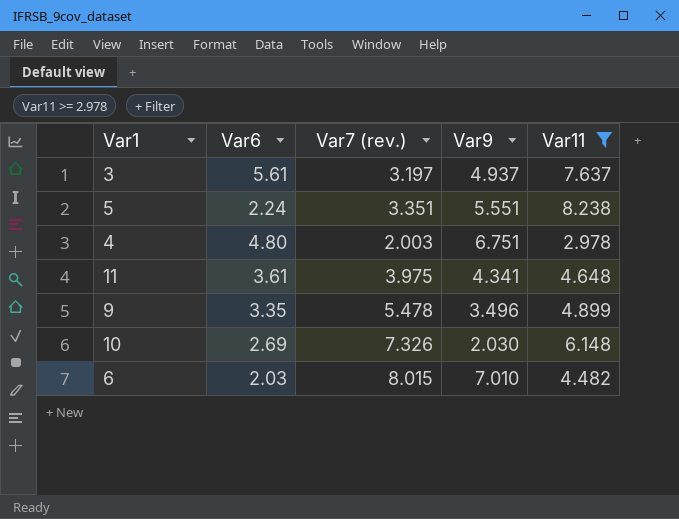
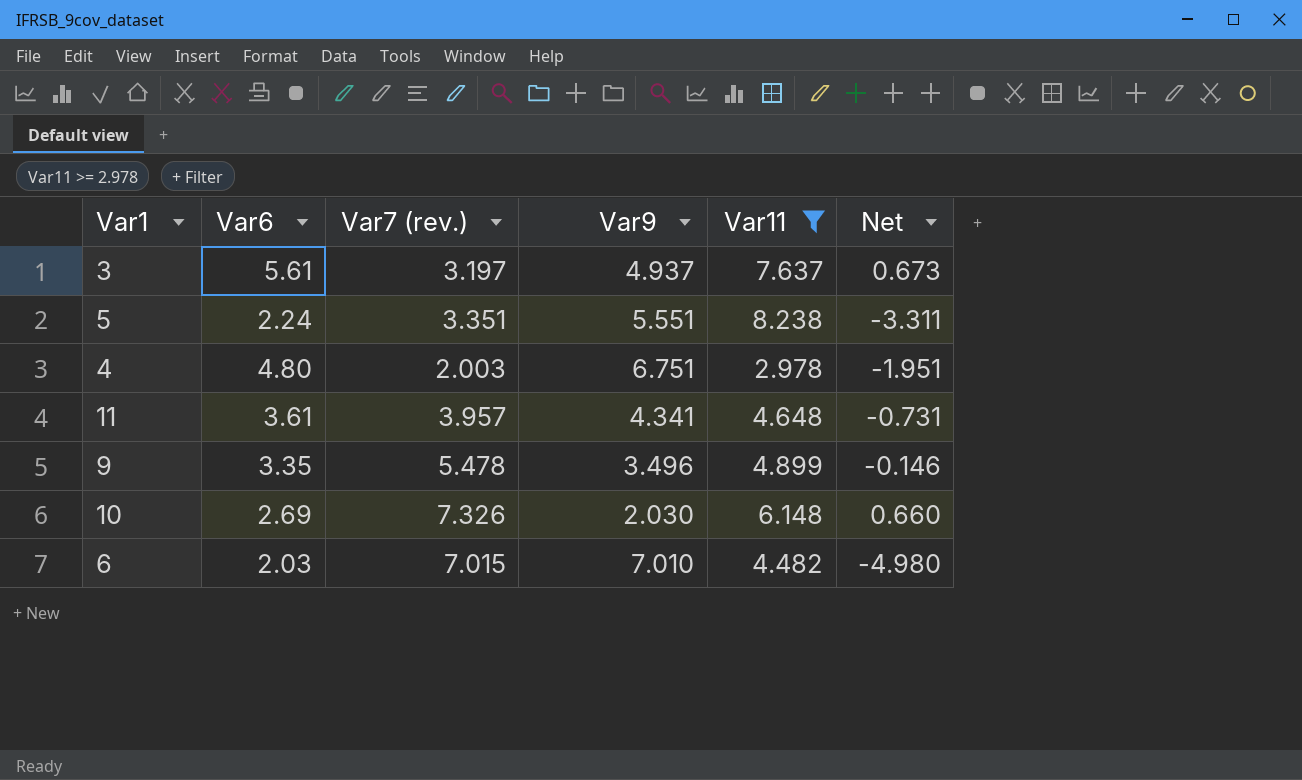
column Net | formula: none -> [Var6] - [Var9]
11 | Var7 (rev.): 3.975 -> 3.957
6 | Var7 (rev.): 8.015 -> 7.015

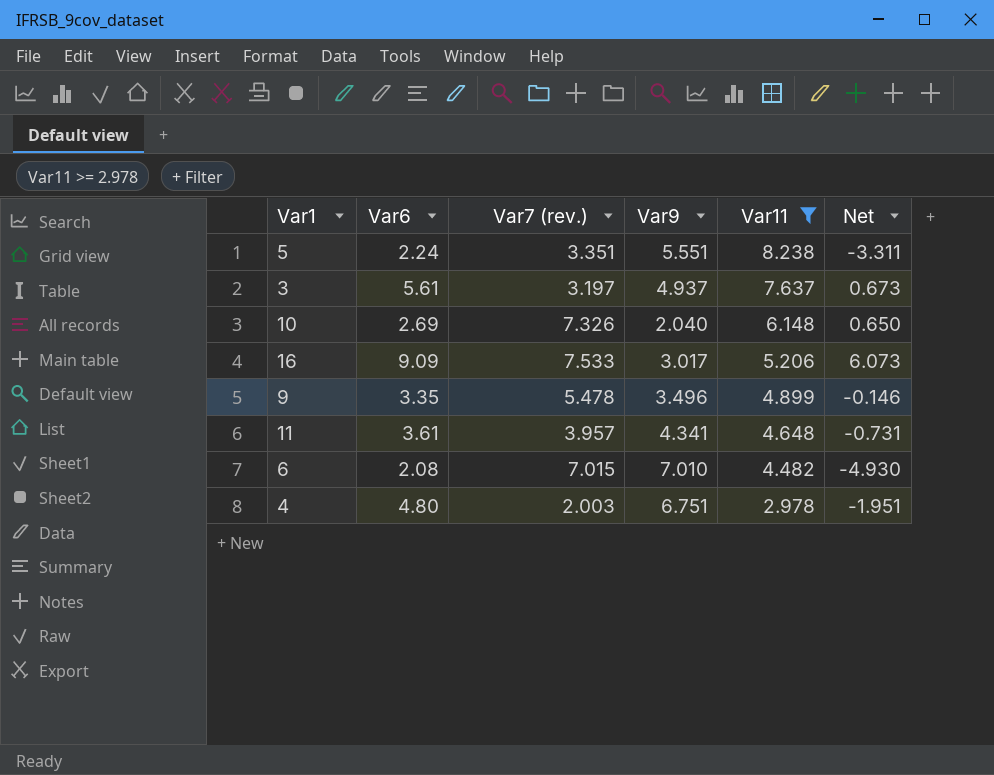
row order: none -> Var11 descending
10 | Var9: 2.030 -> 2.040
10 | Net: 0.660 -> 0.650
row 16: none -> 9.09 | 7.533 | 3.017 | 5.206 | 6.073
6 | Var6: 2.03 -> 2.08
6 | Net: -4.980 -> -4.930

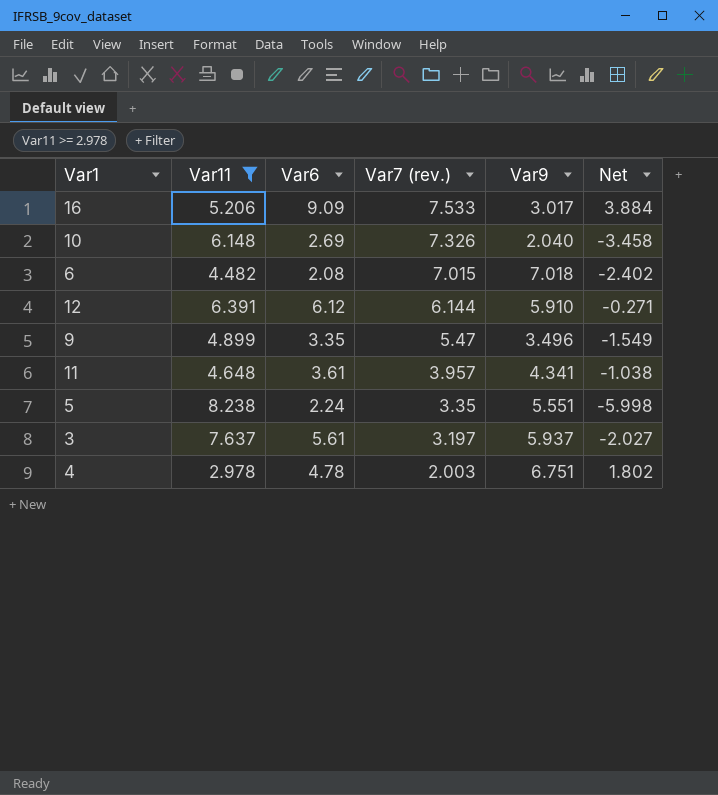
row order: Var11 descending -> Var7 (rev.) descending
column Var11 | position: 5 -> 2
column Net | formula: [Var6] - [Var9] -> [Var6] - [Var11]
6 | Var9: 7.010 -> 7.018
row 12: none -> 6.391 | 6.12 | 6.144 | 5.910 | -0.271
9 | Var7 (rev.): 5.478 -> 5.47
5 | Var7 (rev.): 3.351 -> 3.35
3 | Var9: 4.937 -> 5.937
4 | Var6: 4.80 -> 4.78

